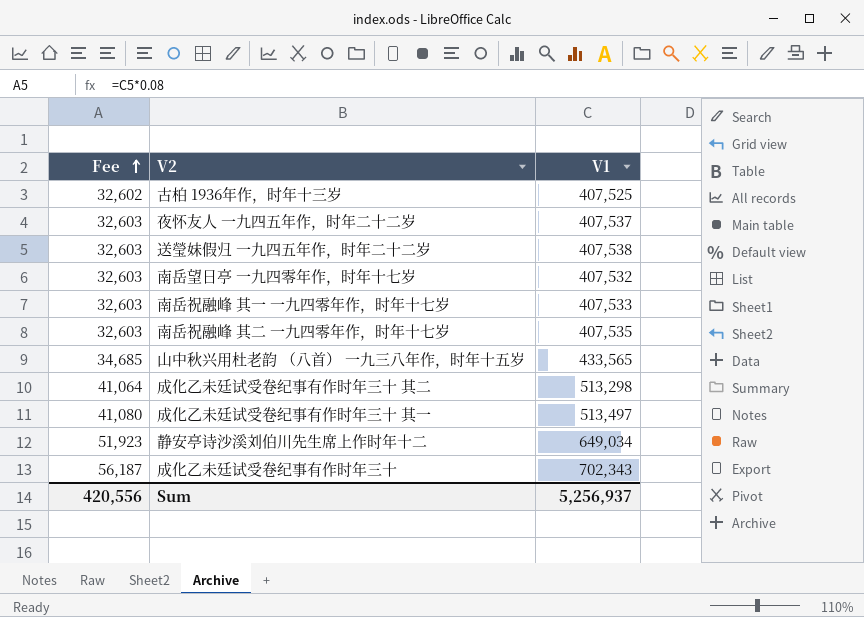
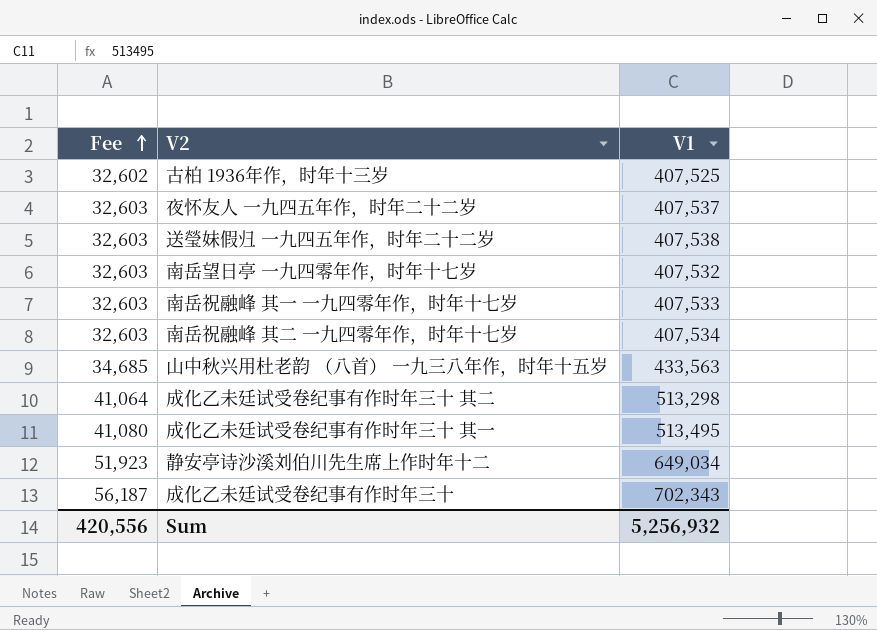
南岳祝融峰 其二 一九四零年作，时年十七岁 | V1: 407,535 -> 407,534
山中秋兴用杜老韵 （八首） 一九三八年作，时年十五岁 | V1: 433,565 -> 433,563
成化乙未廷试受卷纪事有作时年三十 其一 | V1: 513,497 -> 513,495
Sum | V1: 5,256,937 -> 5,256,932

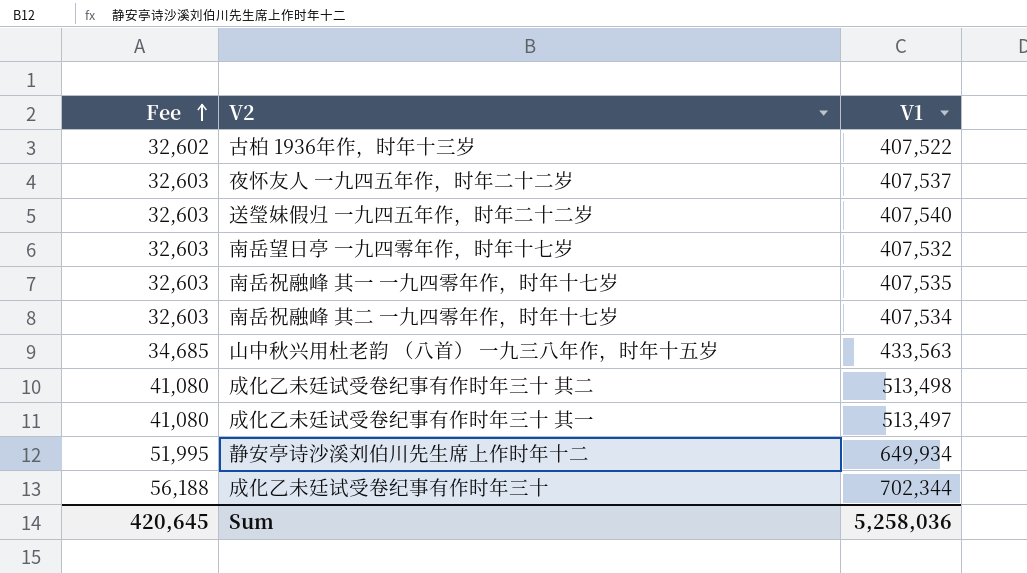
古柏 1936年作，时年十三岁 | V1: 407,525 -> 407,522
送瑩妹假归 一九四五年作，时年二十二岁 | V1: 407,538 -> 407,540
南岳祝融峰 其一 一九四零年作，时年十七岁 | V1: 407,533 -> 407,535
成化乙未廷试受卷纪事有作时年三十 其二 | Fee: 41,064 -> 41,080
成化乙未廷试受卷纪事有作时年三十 其二 | V1: 513,298 -> 513,498
成化乙未廷试受卷纪事有作时年三十 其一 | V1: 513,495 -> 513,497
静安亭诗沙溪刘伯川先生席上作时年十二 | Fee: 51,923 -> 51,995
静安亭诗沙溪刘伯川先生席上作时年十二 | V1: 649,034 -> 649,934
成化乙未廷试受卷纪事有作时年三十 | Fee: 56,187 -> 56,188
成化乙未廷试受卷纪事有作时年三十 | V1: 702,343 -> 702,344
Sum | Fee: 420,556 -> 420,645
Sum | V1: 5,256,932 -> 5,258,036

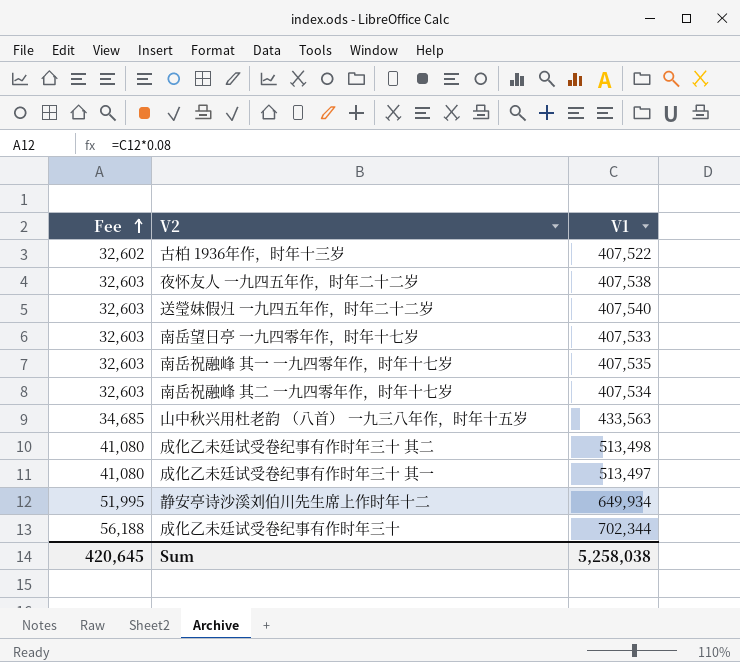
夜怀友人 一九四五年作，时年二十二岁 | V1: 407,537 -> 407,538
南岳望日亭 一九四零年作，时年十七岁 | V1: 407,532 -> 407,533
Sum | V1: 5,258,036 -> 5,258,038

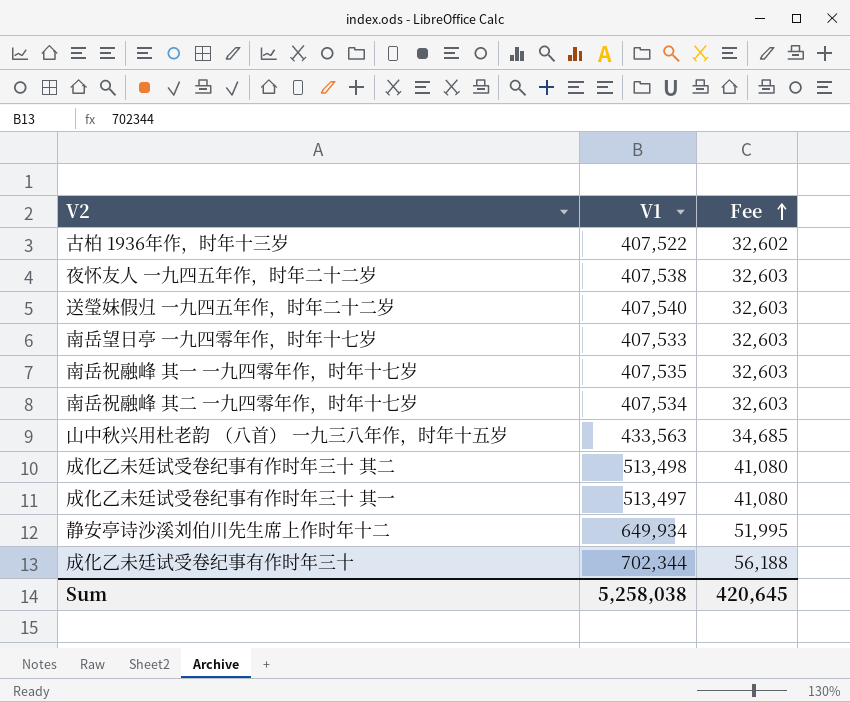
column Fee | position: 1 -> 3

